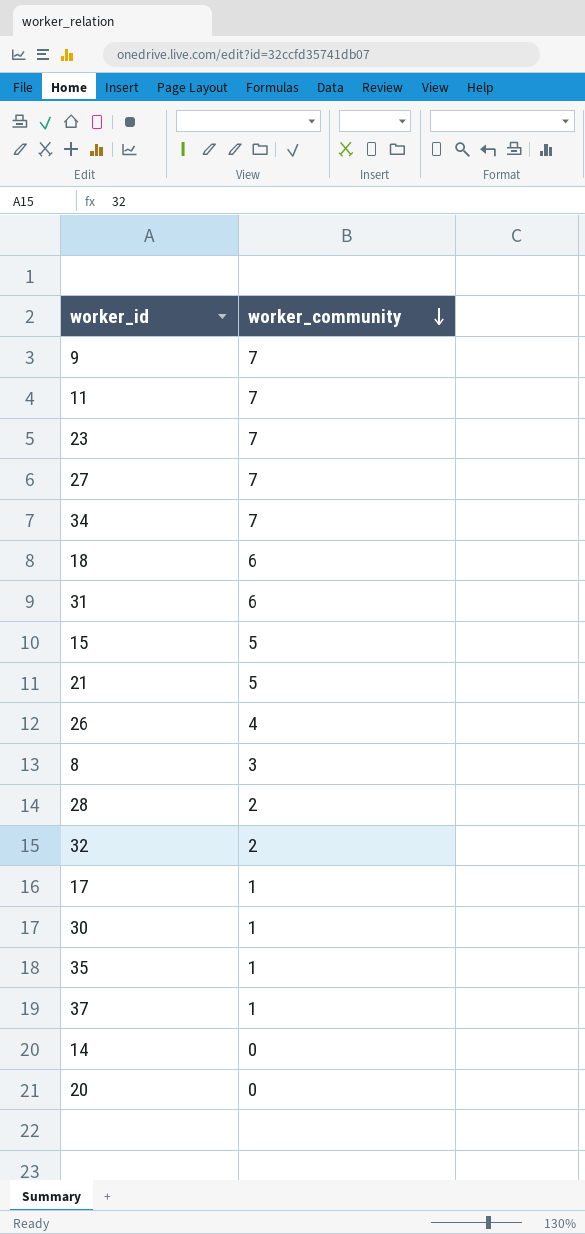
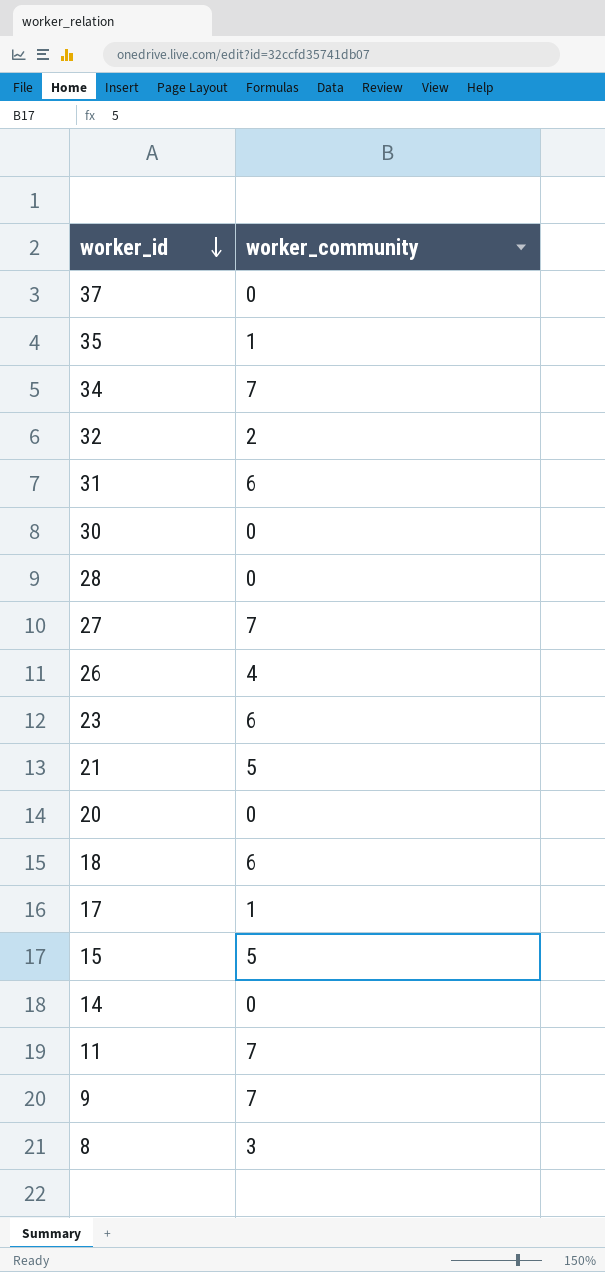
row order: worker_community descending -> worker_id descending
37 | worker_community: 1 -> 0
30 | worker_community: 1 -> 0
28 | worker_community: 2 -> 0
23 | worker_community: 7 -> 6

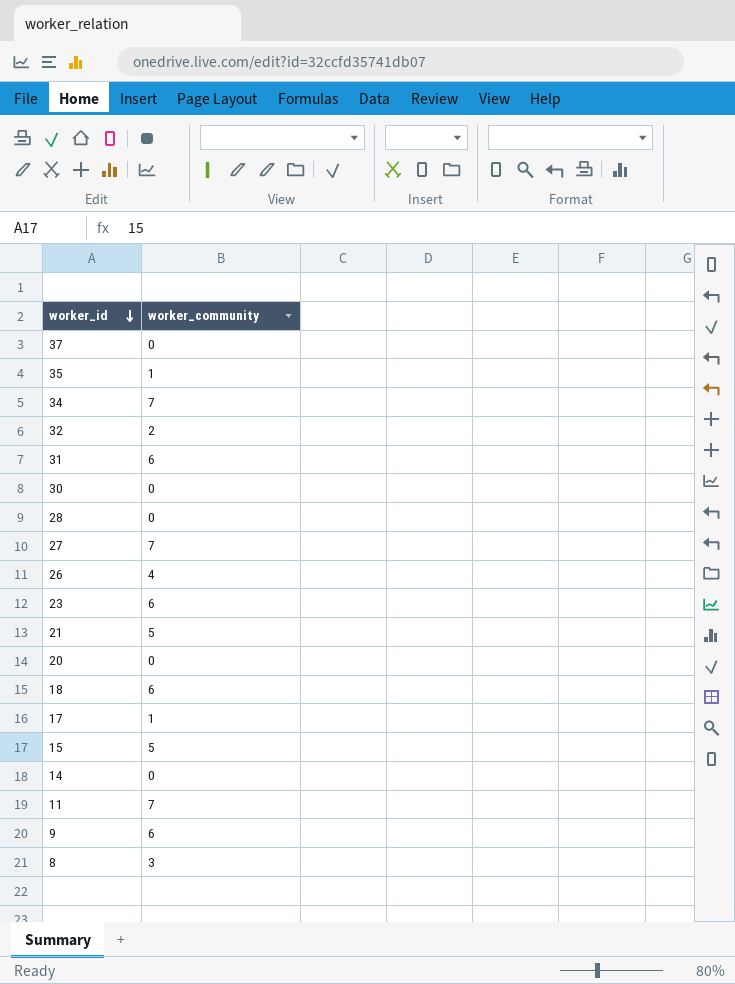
9 | worker_community: 7 -> 6

